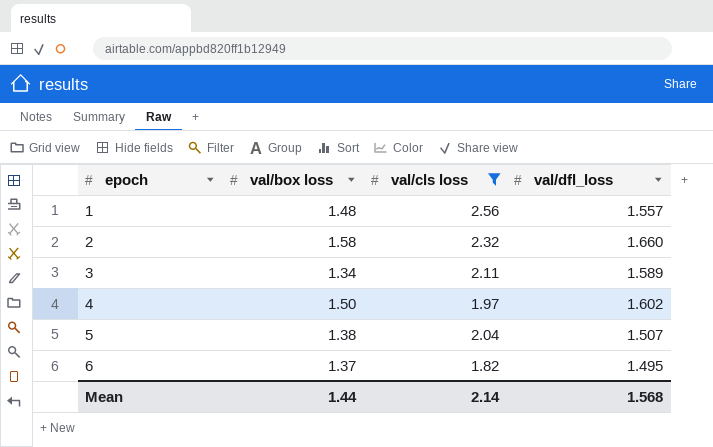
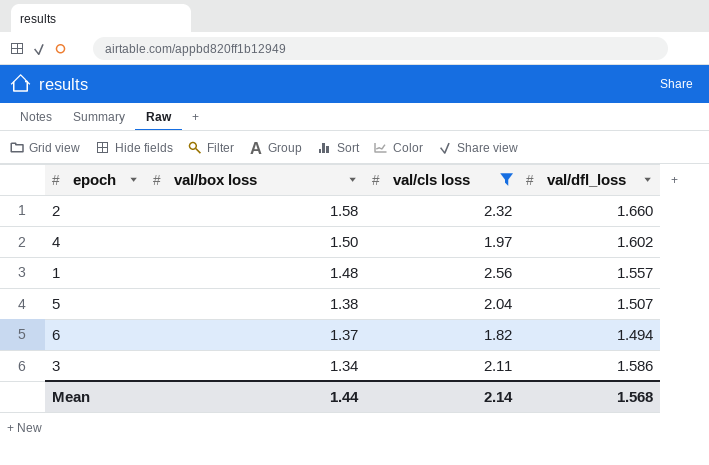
row order: epoch ascending -> val/box loss descending
6 | val/dfl_loss: 1.495 -> 1.494
3 | val/dfl_loss: 1.589 -> 1.586

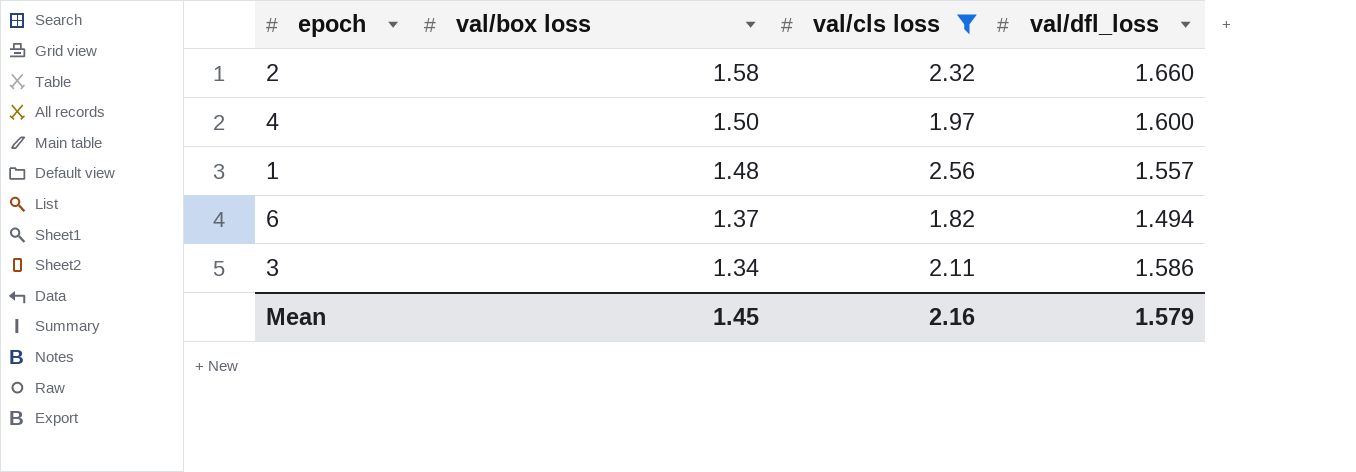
row 5: 1.38 | 2.04 | 1.507 -> none
4 | val/dfl_loss: 1.602 -> 1.600
Mean | val/box loss: 1.44 -> 1.45
Mean | val/cls loss: 2.14 -> 2.16
Mean | val/dfl_loss: 1.568 -> 1.579

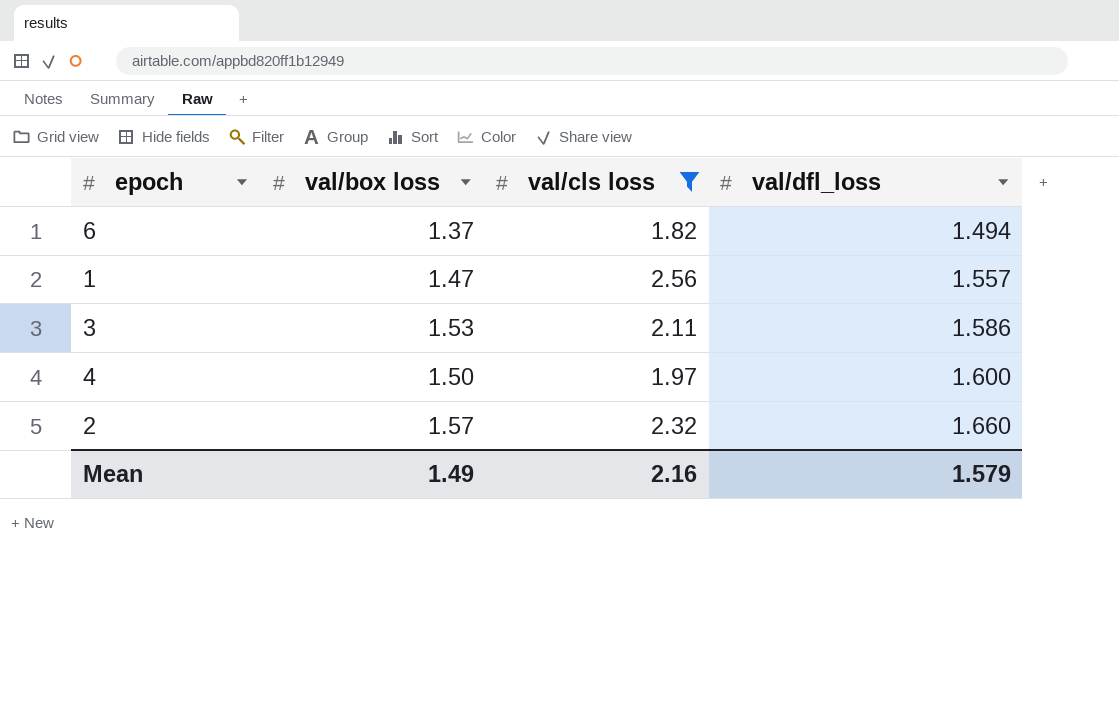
row order: val/box loss descending -> val/dfl_loss ascending
1 | val/box loss: 1.48 -> 1.47
3 | val/box loss: 1.34 -> 1.53
2 | val/box loss: 1.58 -> 1.57
Mean | val/box loss: 1.45 -> 1.49

